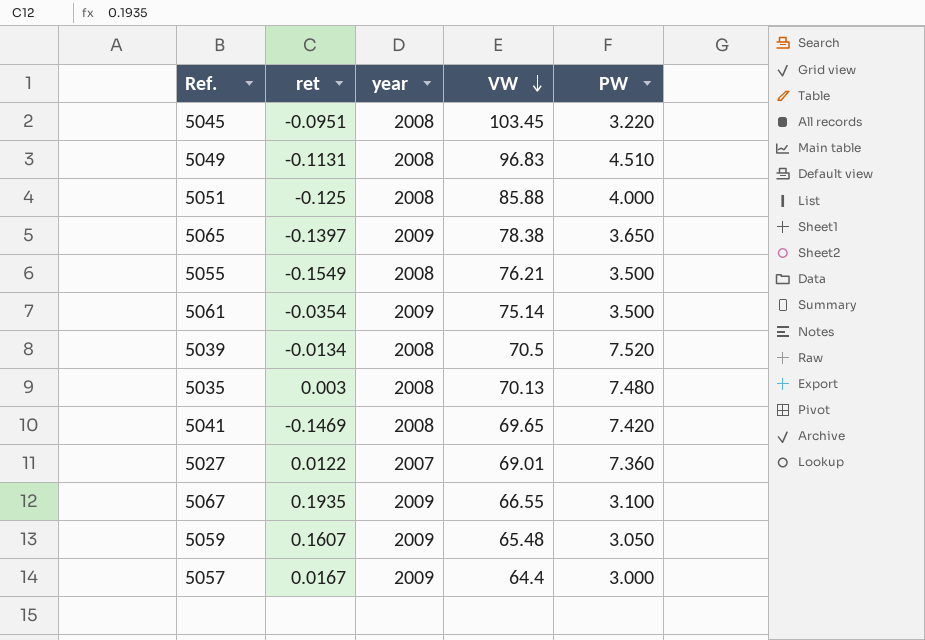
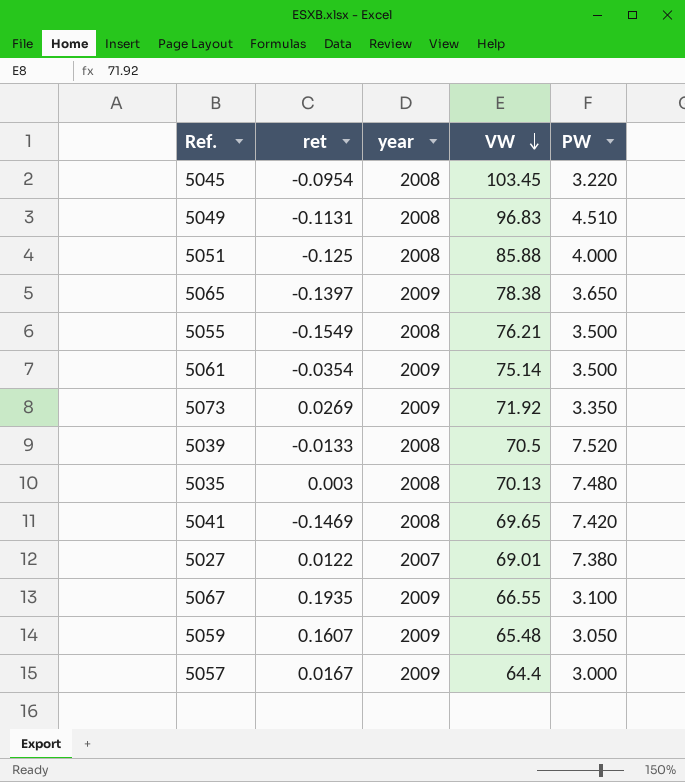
5045 | ret: -0.0951 -> -0.0954
row 5073: none -> 0.0269 | 2009 | 71.92 | 3.350
5039 | ret: -0.0134 -> -0.0133
5027 | PW: 7.360 -> 7.380

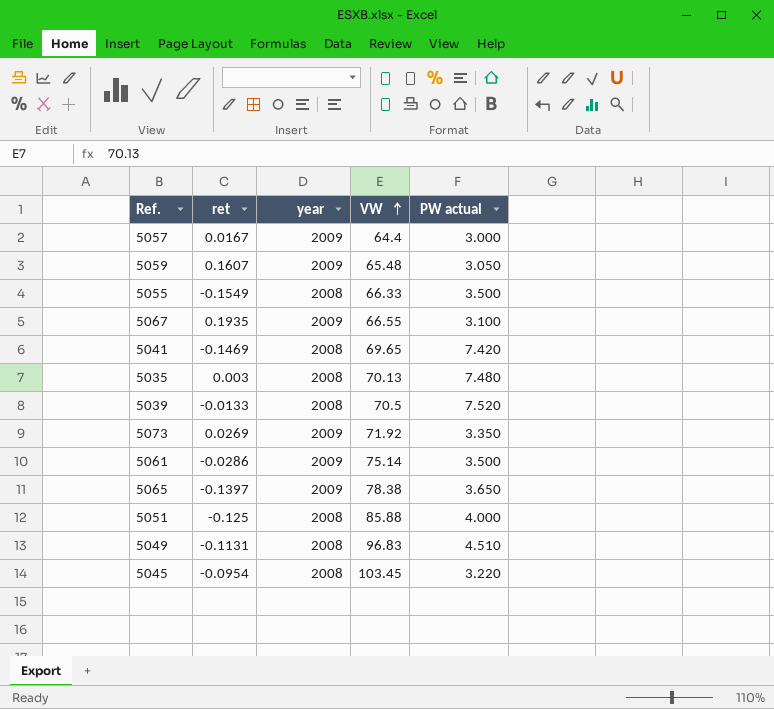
row order: VW descending -> VW ascending
column name: PW -> PW actual
row 5027: 0.0122 | 2007 | 69.01 | 7.380 -> none
5055 | VW: 76.21 -> 66.33
5061 | ret: -0.0354 -> -0.0286

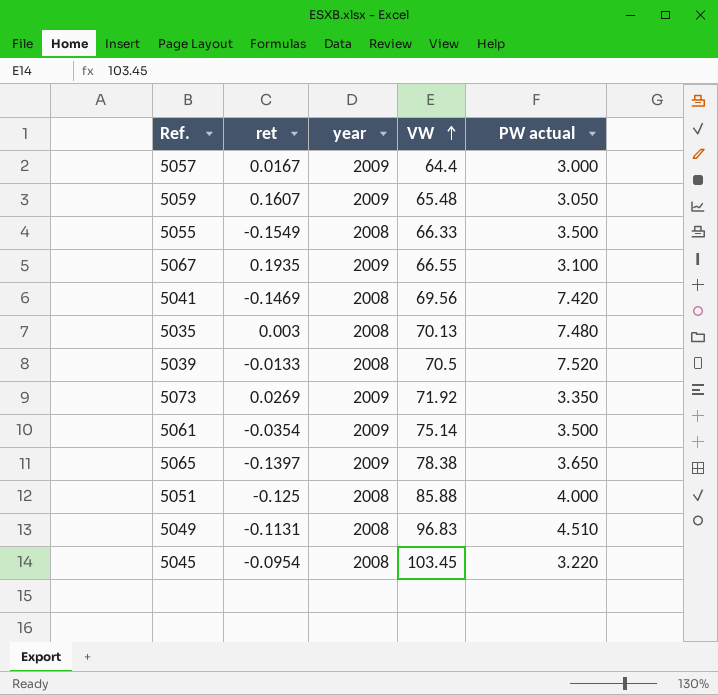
5041 | VW: 69.65 -> 69.56
5061 | ret: -0.0286 -> -0.0354

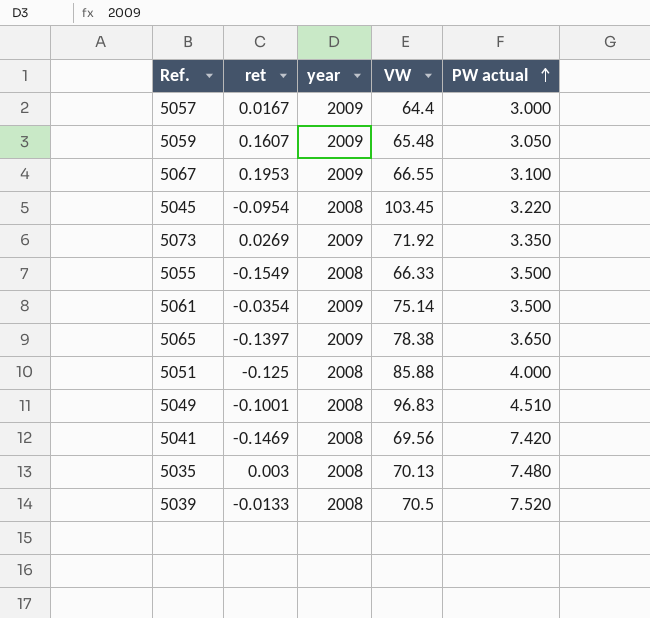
row order: VW ascending -> PW actual ascending
5067 | ret: 0.1935 -> 0.1953
5049 | ret: -0.1131 -> -0.1001

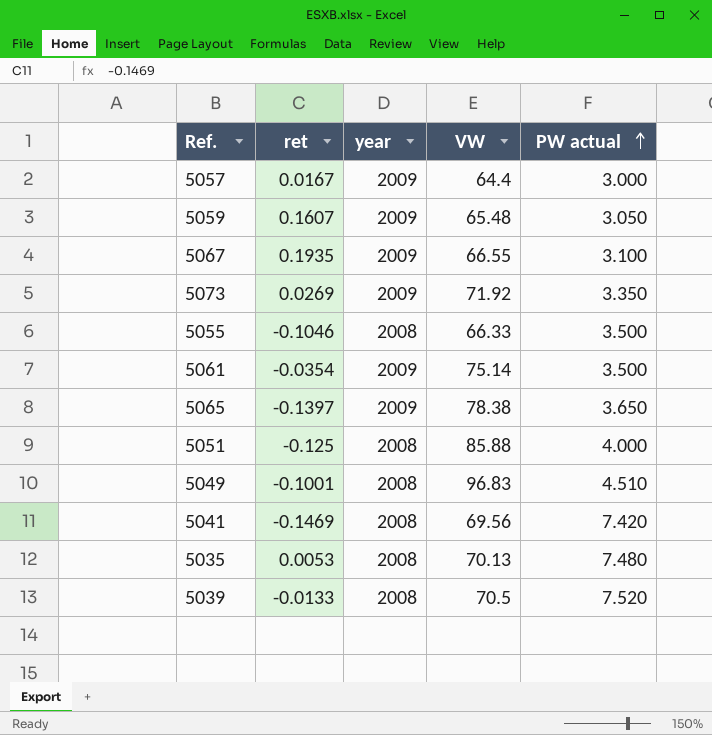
row 5045: -0.0954 | 2008 | 103.45 | 3.220 -> none
5067 | ret: 0.1953 -> 0.1935
5055 | ret: -0.1549 -> -0.1046
5035 | ret: 0.003 -> 0.0053

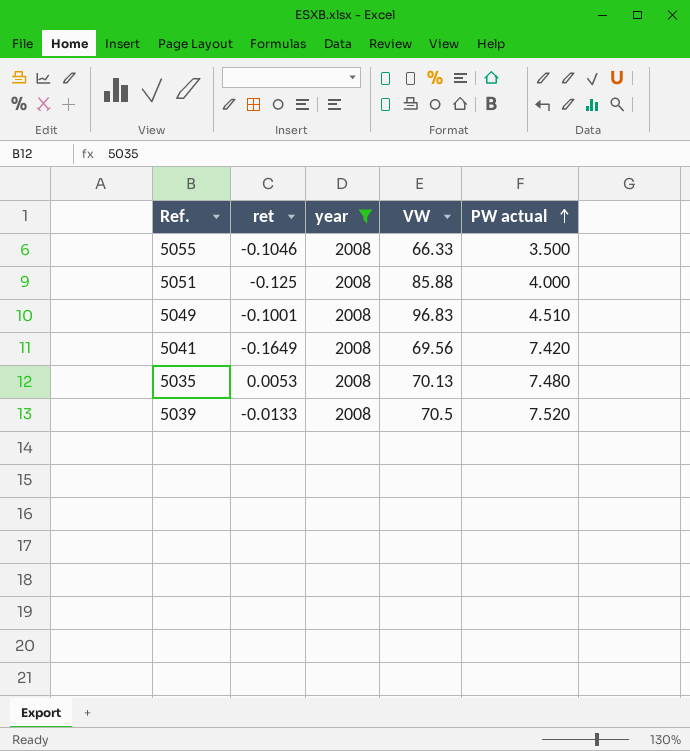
filter: none -> year = 2008
5041 | ret: -0.1469 -> -0.1649

